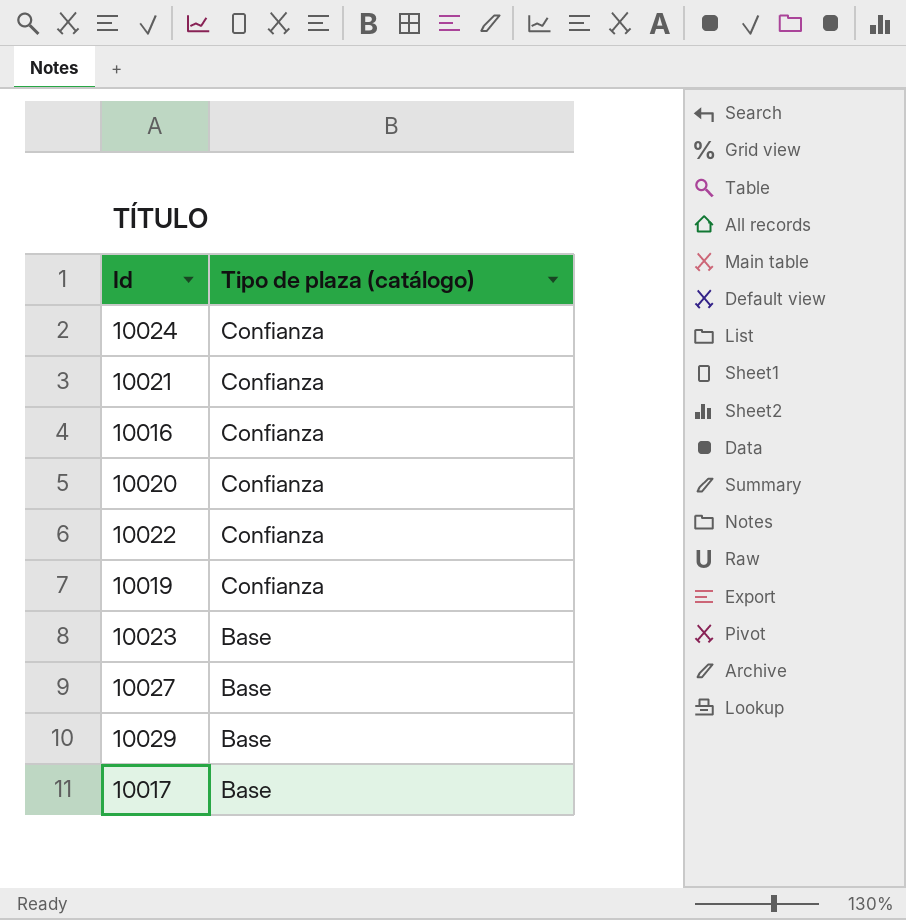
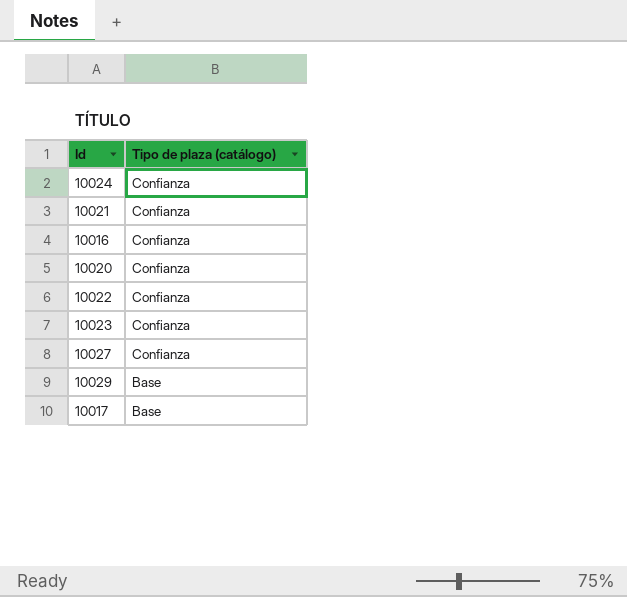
row 10019: Confianza -> none
10023 | Tipo de plaza (catálogo): Base -> Confianza
10027 | Tipo de plaza (catálogo): Base -> Confianza

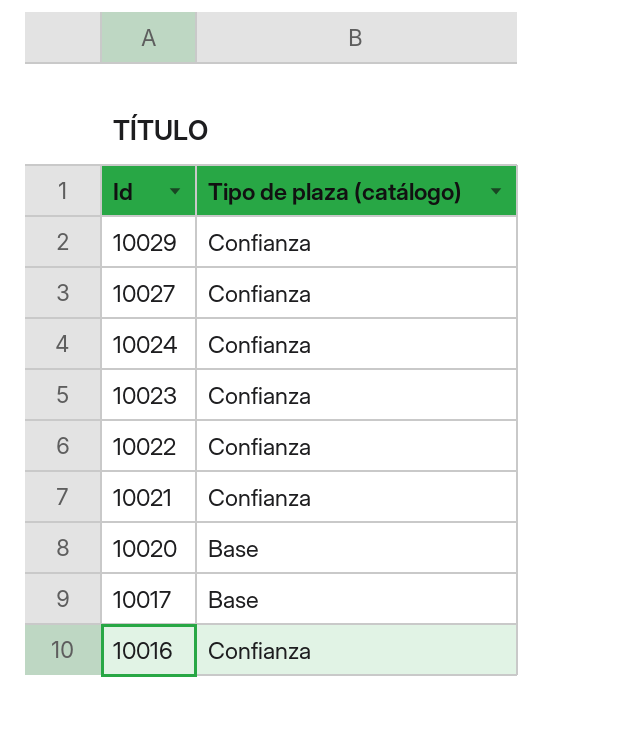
row order: Tipo de plaza (catálogo) descending -> Id descending
10029 | Tipo de plaza (catálogo): Base -> Confianza
10020 | Tipo de plaza (catálogo): Confianza -> Base

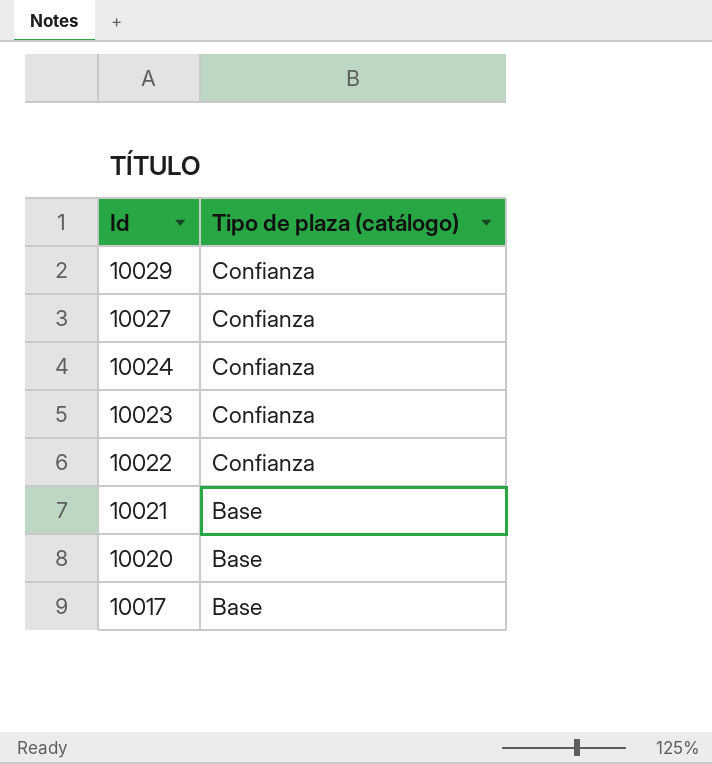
row 10016: Confianza -> none
10021 | Tipo de plaza (catálogo): Confianza -> Base

